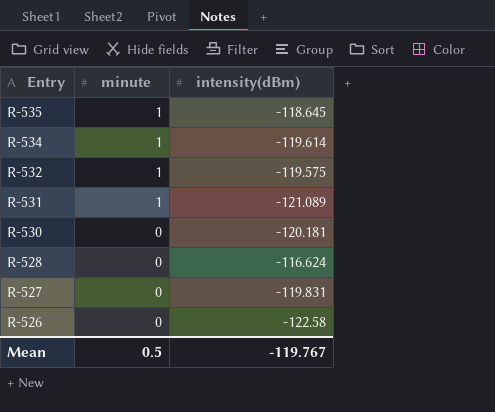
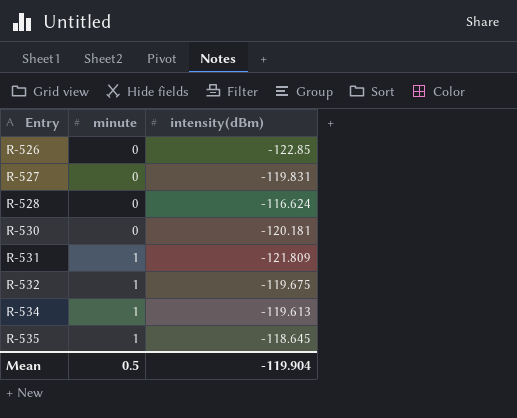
row order: Entry descending -> Entry ascending
R-526 | intensity(dBm): -122.58 -> -122.85
R-531 | intensity(dBm): -121.089 -> -121.809
R-532 | intensity(dBm): -119.575 -> -119.675
R-534 | intensity(dBm): -119.614 -> -119.613
Mean | intensity(dBm): -119.767 -> -119.904

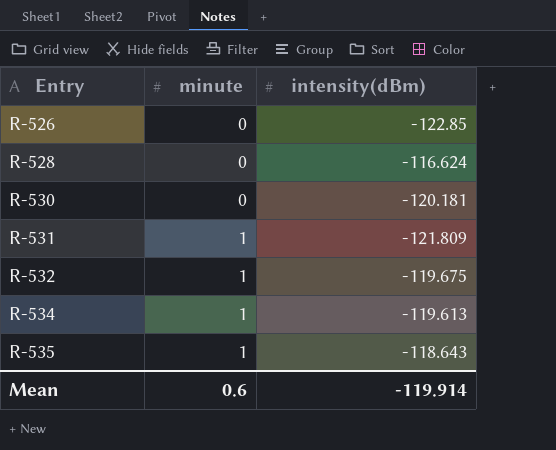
row R-527: 0 | -119.831 -> none
R-535 | intensity(dBm): -118.645 -> -118.643
Mean | minute: 0.5 -> 0.6
Mean | intensity(dBm): -119.904 -> -119.914

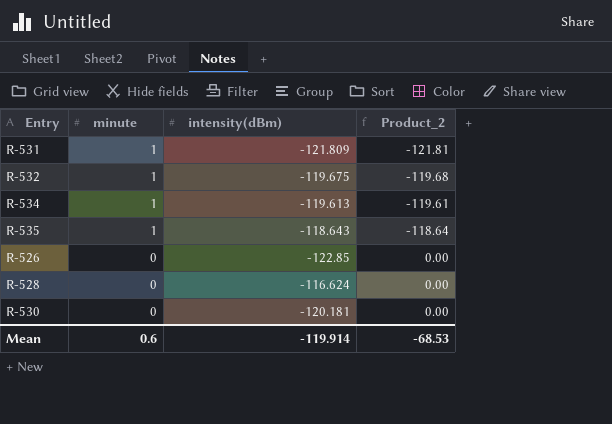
row order: Entry ascending -> minute descending
column Product_2 | formula: none -> [minute] * [intensity(dBm)]

